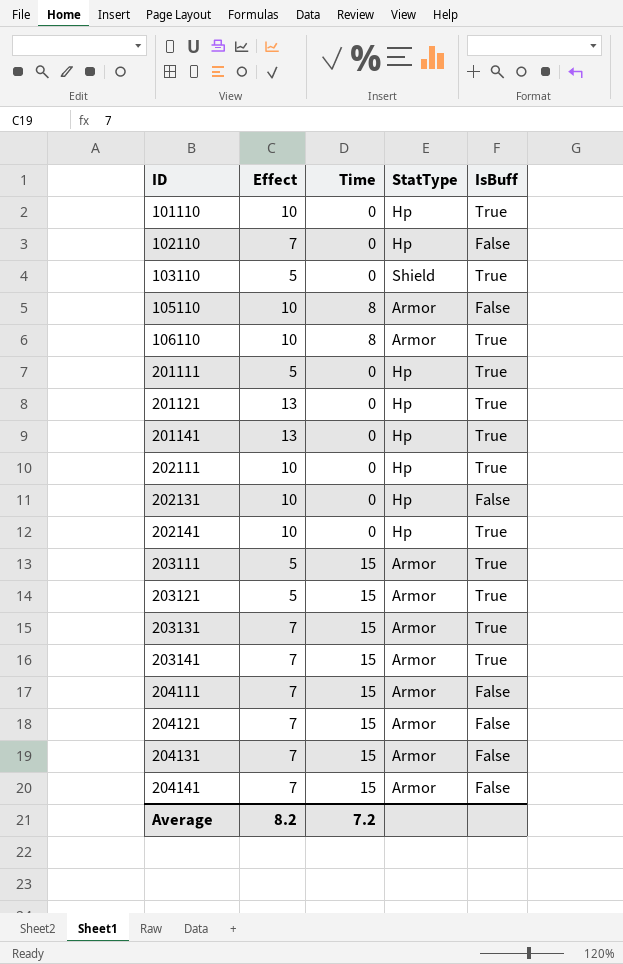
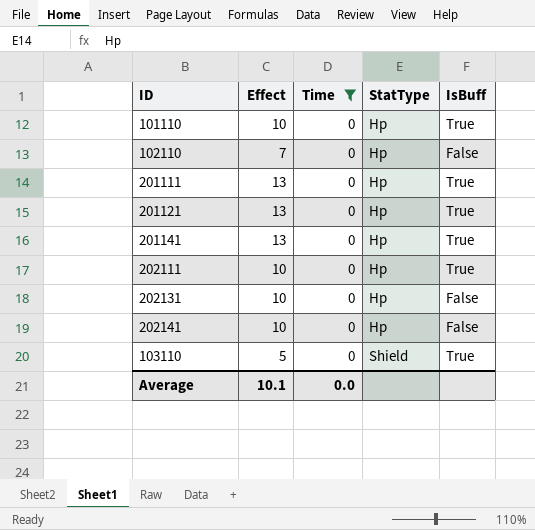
filter: none -> Time = 0
row order: ID ascending -> StatType ascending
201111 | Effect: 5 -> 13
202141 | IsBuff: True -> False
Average | Effect: 8.2 -> 10.1
Average | Time: 7.2 -> 0.0

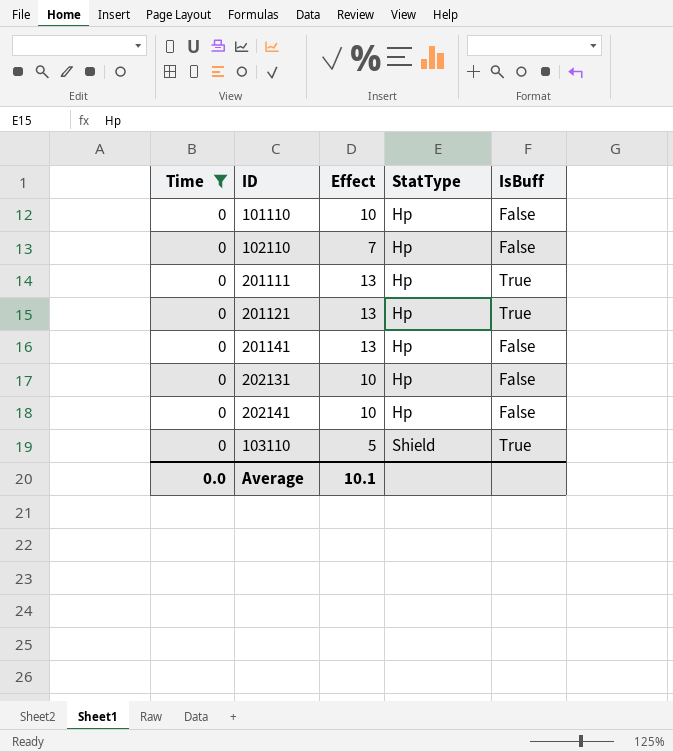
column Time | position: 3 -> 1
row 202111: 10 | 0 | Hp | True -> none
101110 | IsBuff: True -> False
201141 | IsBuff: True -> False

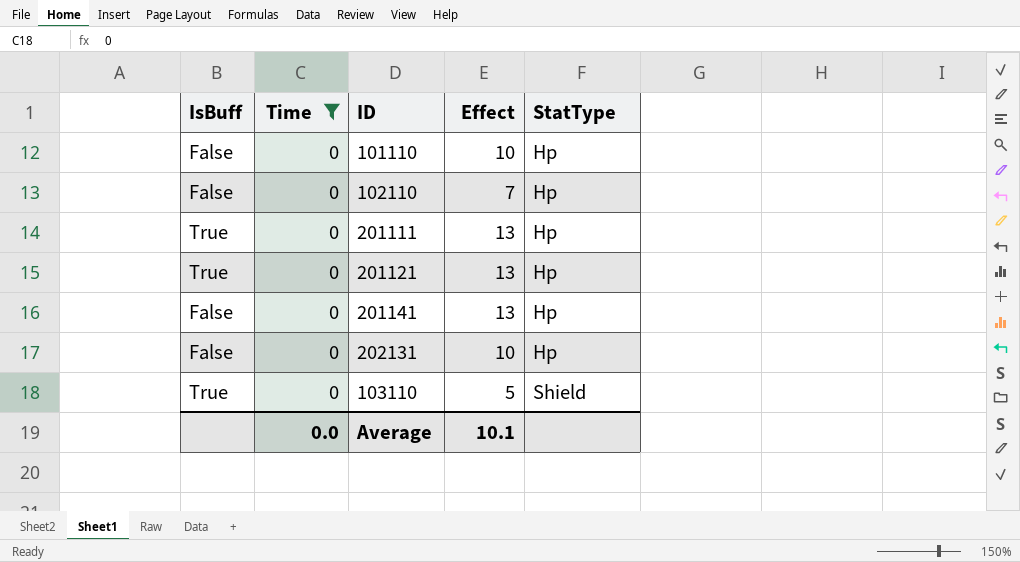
column IsBuff | position: 5 -> 1
row 202141: 0 | 10 | Hp | False -> none

